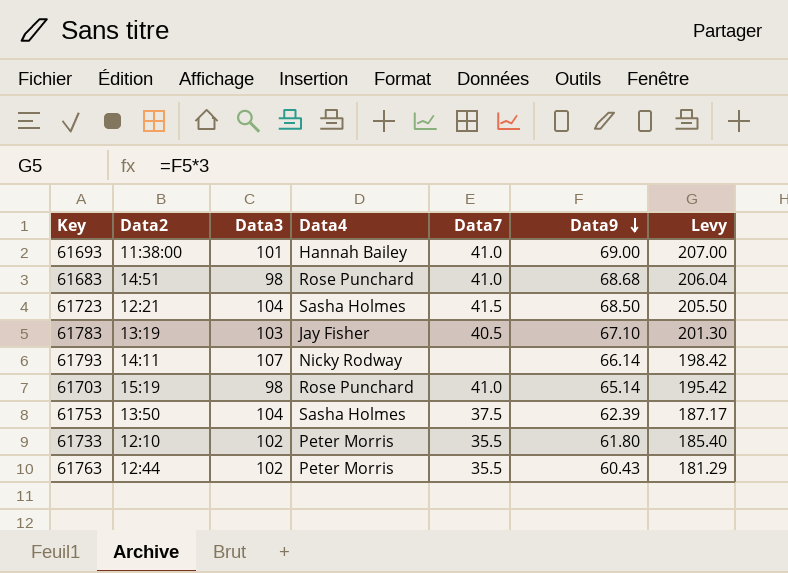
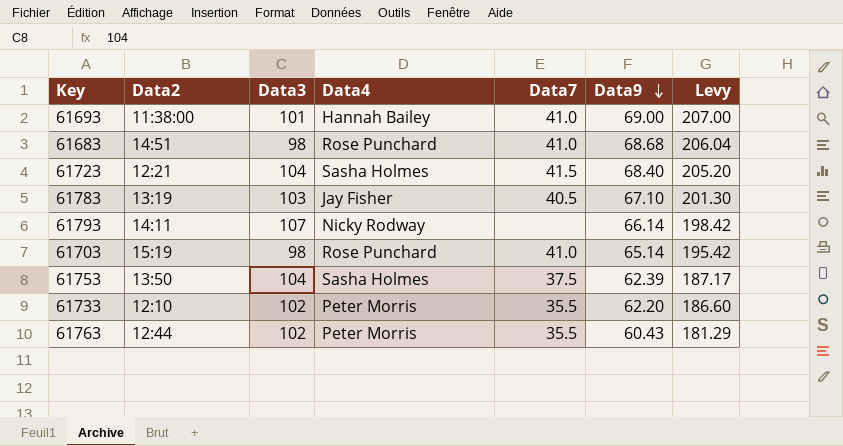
61723 | Data9: 68.50 -> 68.40
61723 | Levy: 205.50 -> 205.20
61733 | Data9: 61.80 -> 62.20
61733 | Levy: 185.40 -> 186.60

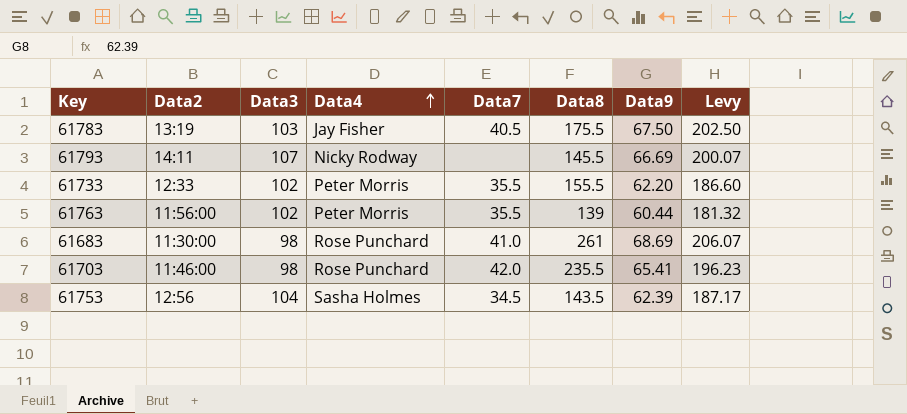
row order: Data9 descending -> Data4 ascending
column Data8 | position: none -> 6
row 61693: 11:38:00 | 101 | Hannah Bailey | 41.0 | 69.00 | 207.00 -> none
row 61723: 12:21 | 104 | Sasha Holmes | 41.5 | 68.40 | 205.20 -> none
61783 | Data9: 67.10 -> 67.50
61783 | Levy: 201.30 -> 202.50
61793 | Data9: 66.14 -> 66.69
61793 | Levy: 198.42 -> 200.07
61733 | Data2: 12:10 -> 12:33
61763 | Data2: 12:44 -> 11:56:00
61763 | Data9: 60.43 -> 60.44
61763 | Levy: 181.29 -> 181.32
61683 | Data2: 14:51 -> 11:30:00
61683 | Data9: 68.68 -> 68.69
61683 | Levy: 206.04 -> 206.07
61703 | Data2: 15:19 -> 11:46:00
61703 | Data7: 41.0 -> 42.0
61703 | Data9: 65.14 -> 65.41
61703 | Levy: 195.42 -> 196.23
61753 | Data2: 13:50 -> 12:56
61753 | Data7: 37.5 -> 34.5

